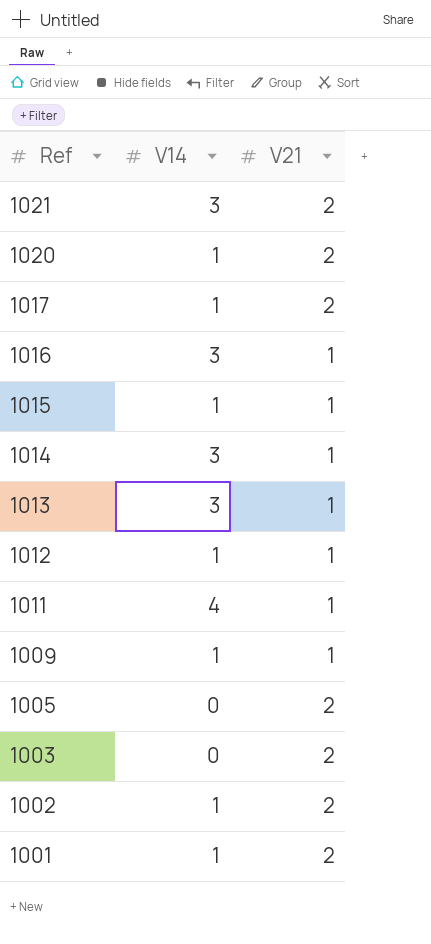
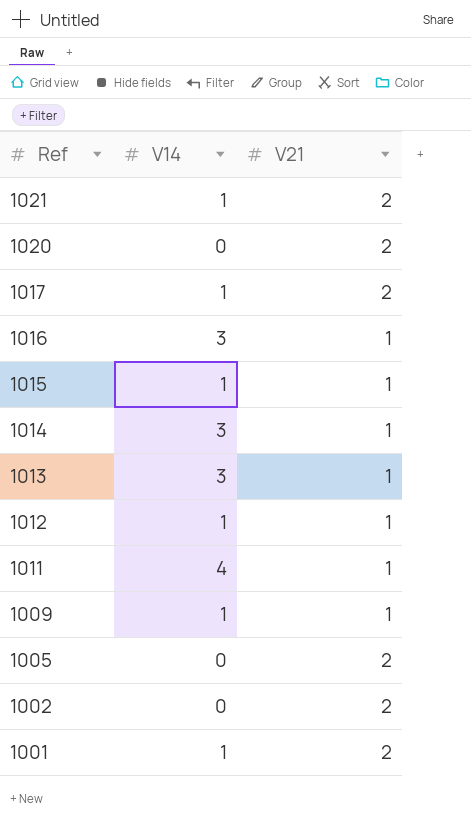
row 1003: 0 | 2 -> none
1021 | V14: 3 -> 1
1020 | V14: 1 -> 0
1002 | V14: 1 -> 0

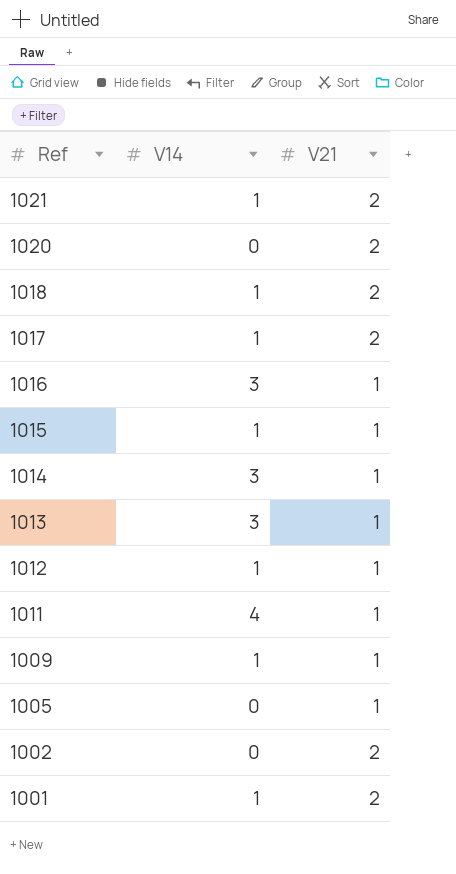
row 1018: none -> 1 | 2
1005 | V21: 2 -> 1

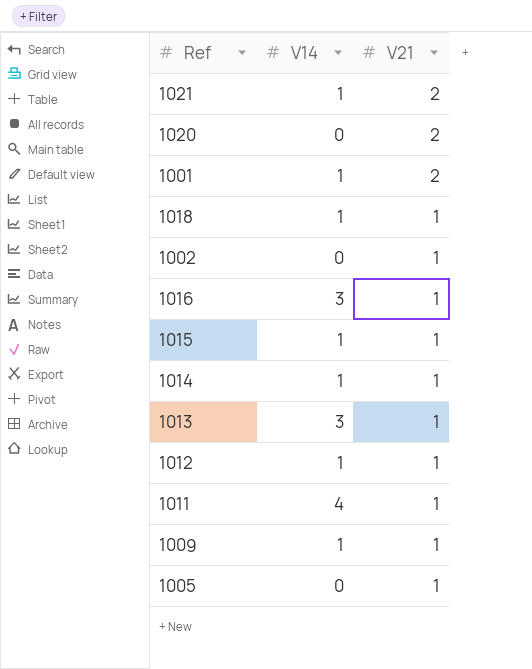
row order: Ref descending -> V21 descending
row 1017: 1 | 2 -> none
1018 | V21: 2 -> 1
1002 | V21: 2 -> 1
1014 | V14: 3 -> 1

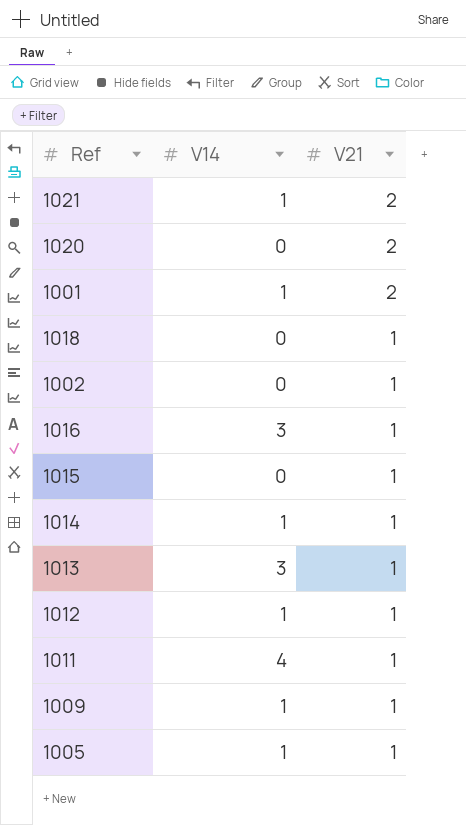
1018 | V14: 1 -> 0
1015 | V14: 1 -> 0
1005 | V14: 0 -> 1

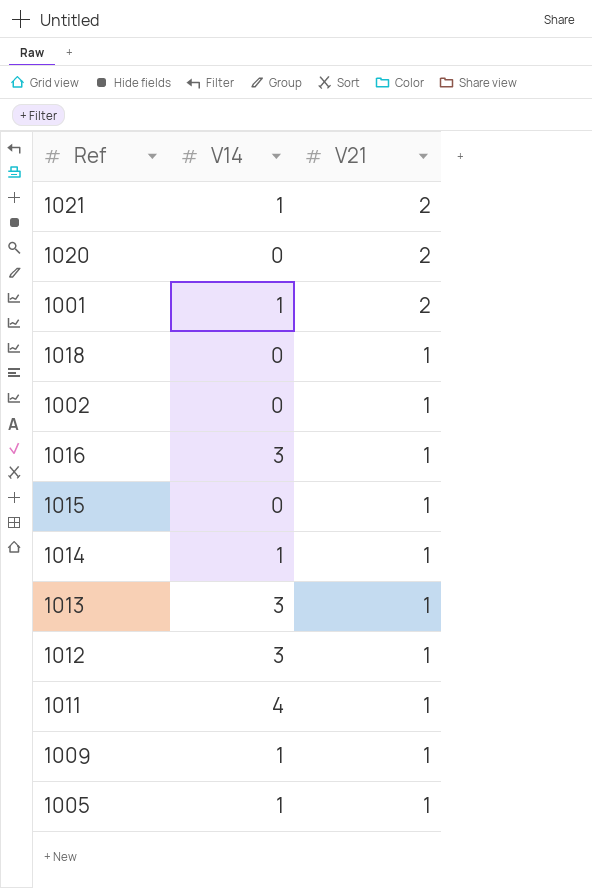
1012 | V14: 1 -> 3

